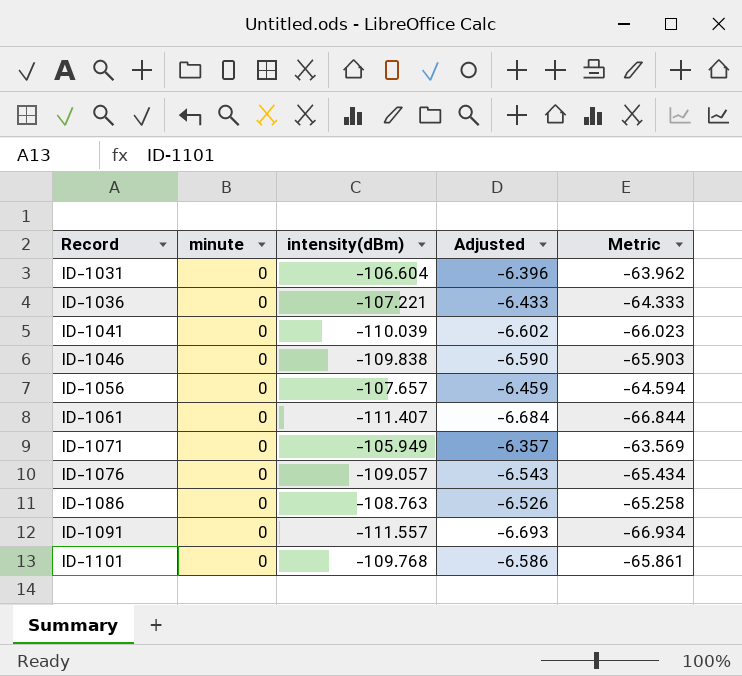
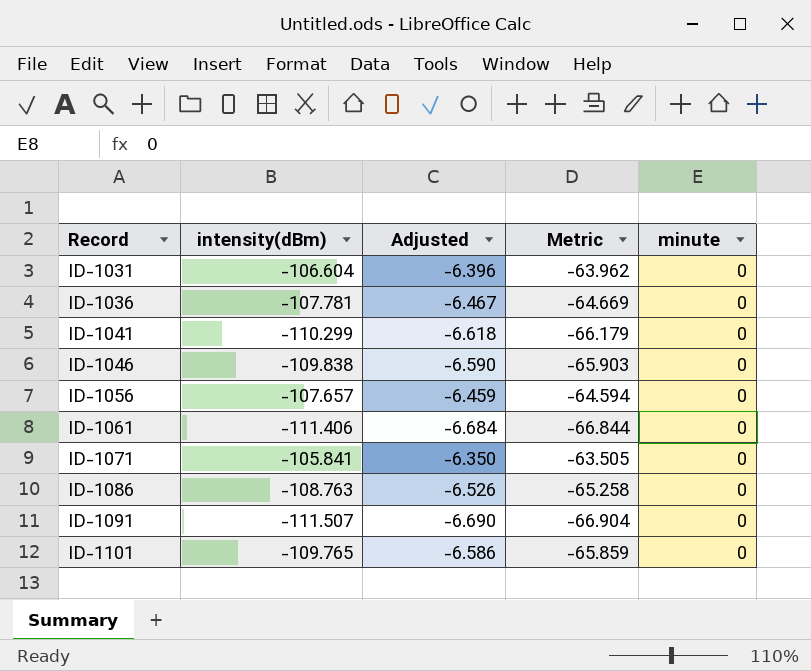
column minute | position: 2 -> 5
row ID-1076: 0 | -109.057 | -6.543 | -65.434 -> none
ID-1036 | intensity(dBm): -107.221 -> -107.781
ID-1036 | Adjusted: -6.433 -> -6.467
ID-1036 | Metric: -64.333 -> -64.669
ID-1041 | intensity(dBm): -110.039 -> -110.299
ID-1041 | Adjusted: -6.602 -> -6.618
ID-1041 | Metric: -66.023 -> -66.179
ID-1061 | intensity(dBm): -111.407 -> -111.406
ID-1071 | intensity(dBm): -105.949 -> -105.841
ID-1071 | Adjusted: -6.357 -> -6.350
ID-1071 | Metric: -63.569 -> -63.505
ID-1091 | intensity(dBm): -111.557 -> -111.507
ID-1091 | Adjusted: -6.693 -> -6.690
ID-1091 | Metric: -66.934 -> -66.904
ID-1101 | intensity(dBm): -109.768 -> -109.765
ID-1101 | Metric: -65.861 -> -65.859

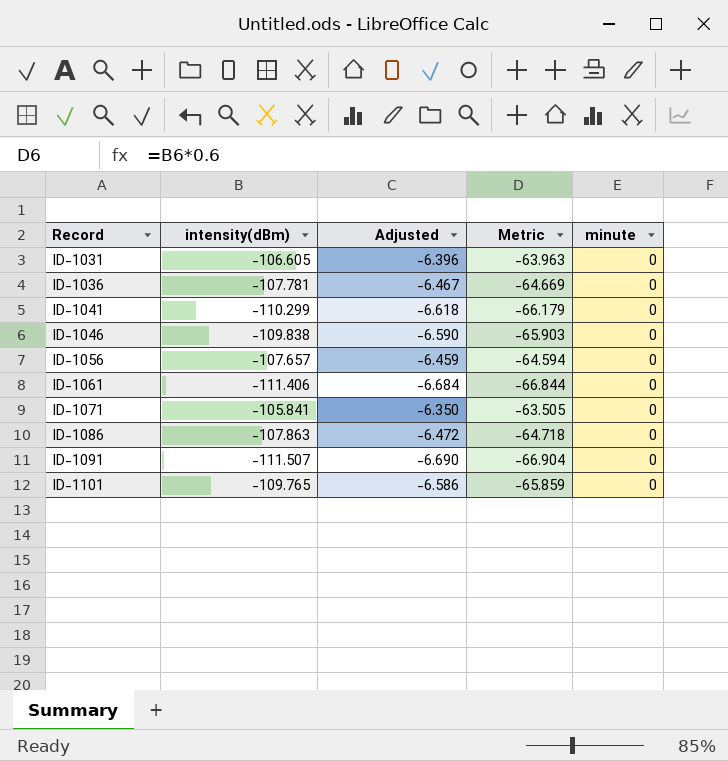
ID-1031 | intensity(dBm): -106.604 -> -106.605
ID-1031 | Metric: -63.962 -> -63.963
ID-1086 | intensity(dBm): -108.763 -> -107.863
ID-1086 | Adjusted: -6.526 -> -6.472
ID-1086 | Metric: -65.258 -> -64.718

